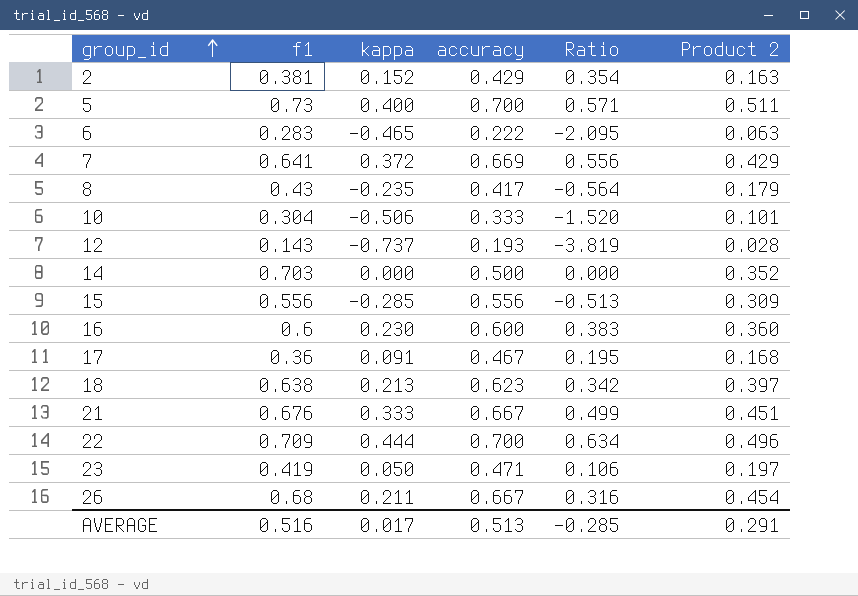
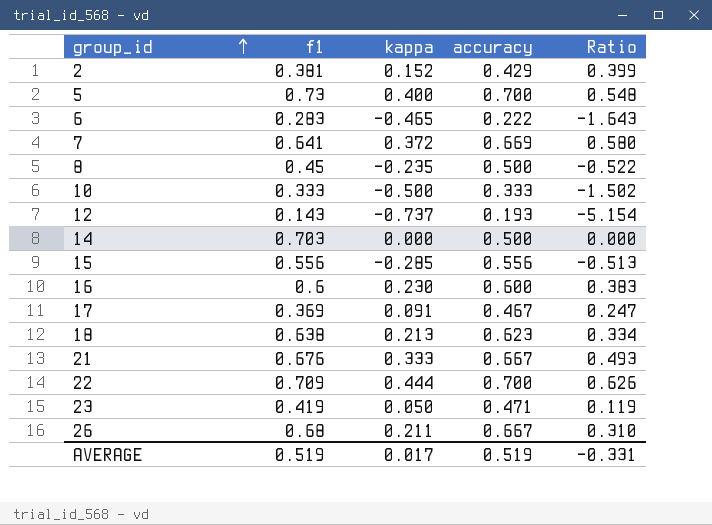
column Product 2 | formula: [f1] * [accuracy] -> none
column Ratio | formula: [kappa] / [accuracy] -> [kappa] / [f1]
8 | f1: 0.43 -> 0.45
8 | accuracy: 0.417 -> 0.500
10 | f1: 0.304 -> 0.333
10 | kappa: -0.506 -> -0.500
17 | f1: 0.36 -> 0.369
AVERAGE | f1: 0.516 -> 0.519
AVERAGE | accuracy: 0.513 -> 0.519
AVERAGE | Ratio: -0.285 -> -0.331

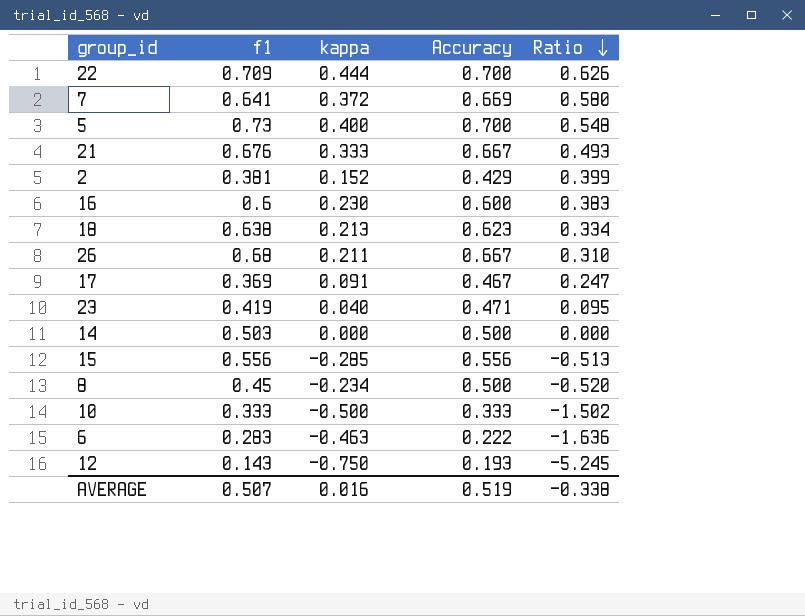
row order: group_id ascending -> Ratio descending
column name: accuracy -> Accuracy
23 | kappa: 0.050 -> 0.040
23 | Ratio: 0.119 -> 0.095
14 | f1: 0.703 -> 0.503
8 | kappa: -0.235 -> -0.234
8 | Ratio: -0.522 -> -0.520
6 | kappa: -0.465 -> -0.463
6 | Ratio: -1.643 -> -1.636
12 | kappa: -0.737 -> -0.750
12 | Ratio: -5.154 -> -5.245
AVERAGE | f1: 0.519 -> 0.507
AVERAGE | kappa: 0.017 -> 0.016
AVERAGE | Ratio: -0.331 -> -0.338

